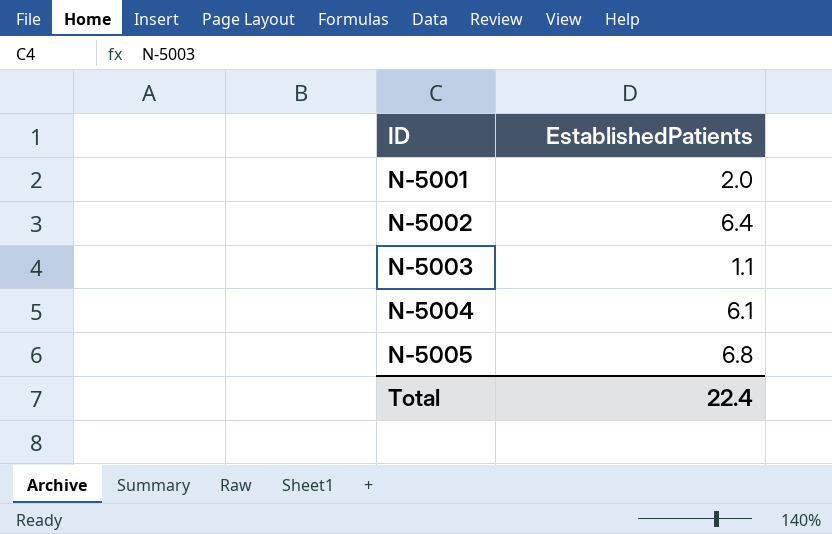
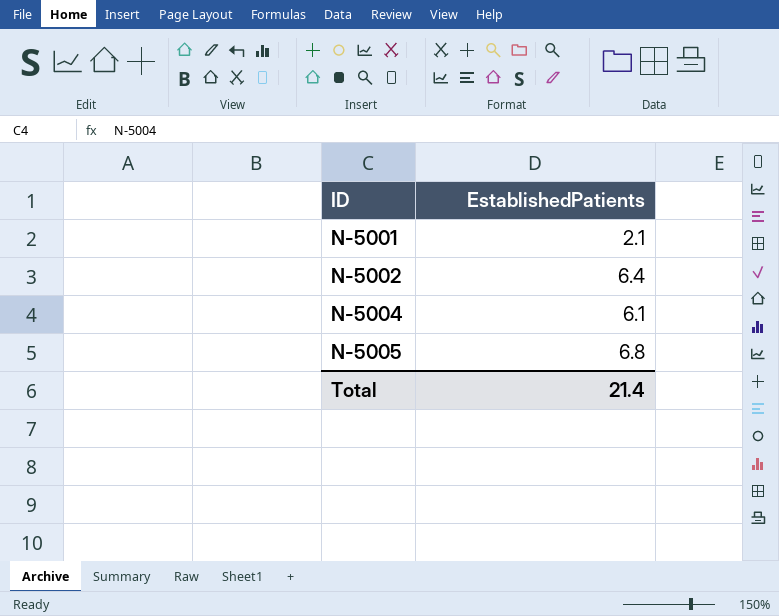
row N-5003: 1.1 -> none
N-5001 | EstablishedPatients: 2.0 -> 2.1
Total | EstablishedPatients: 22.4 -> 21.4

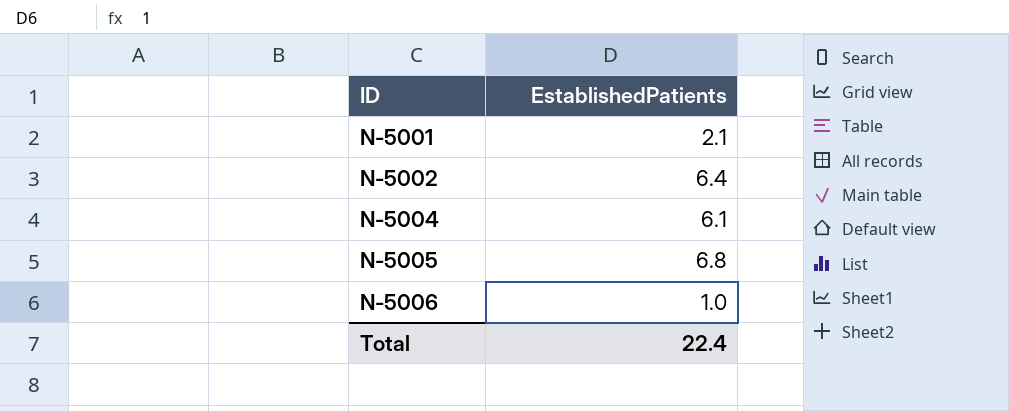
row N-5006: none -> 1.0
Total | EstablishedPatients: 21.4 -> 22.4

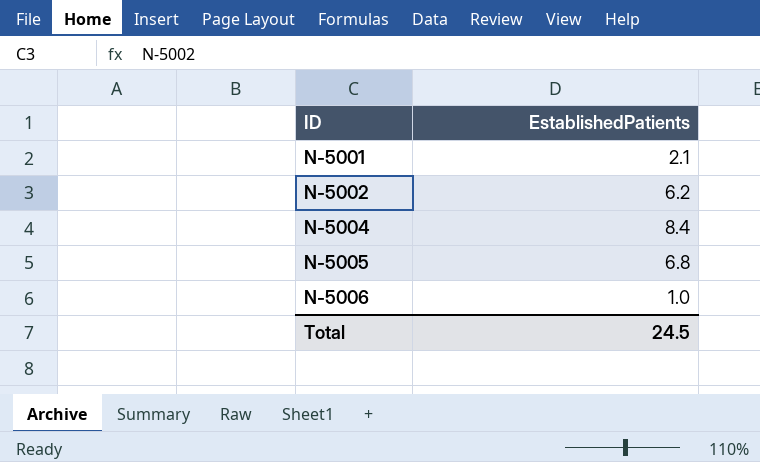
N-5002 | EstablishedPatients: 6.4 -> 6.2
N-5004 | EstablishedPatients: 6.1 -> 8.4
Total | EstablishedPatients: 22.4 -> 24.5

